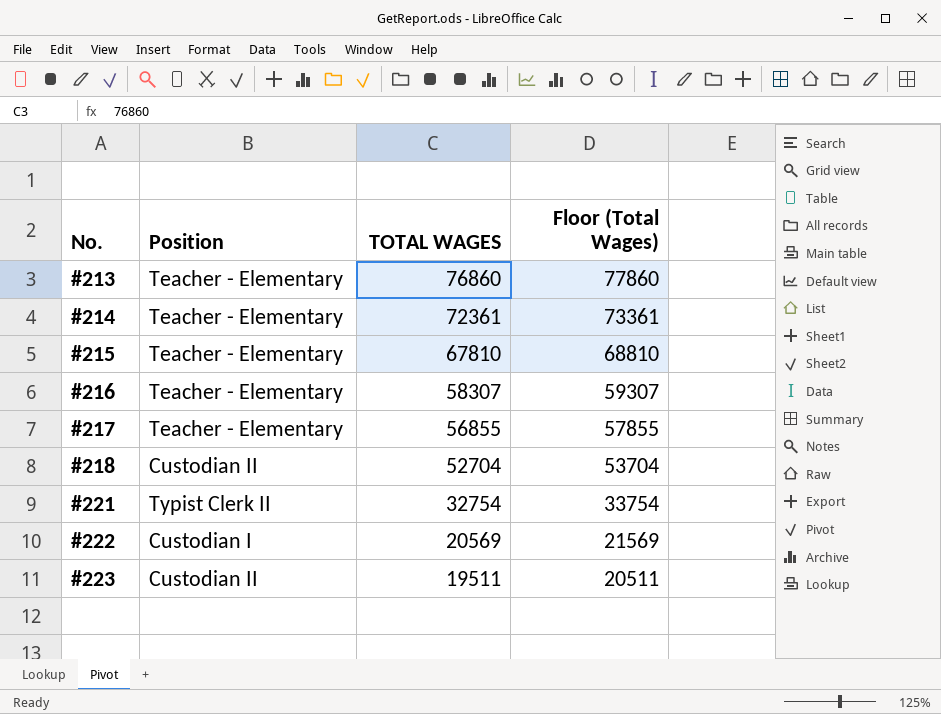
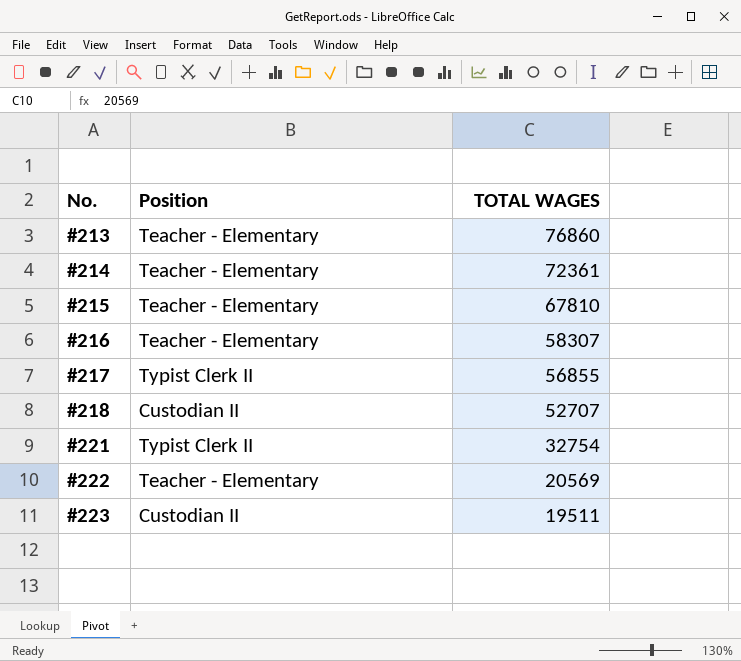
column Floor (Total Wages) | formula: [TOTAL WAGES] + 1000 -> none
#217 | Position: Teacher - Elementary -> Typist Clerk II
#218 | TOTAL WAGES: 52704 -> 52707
#222 | Position: Custodian I -> Teacher - Elementary

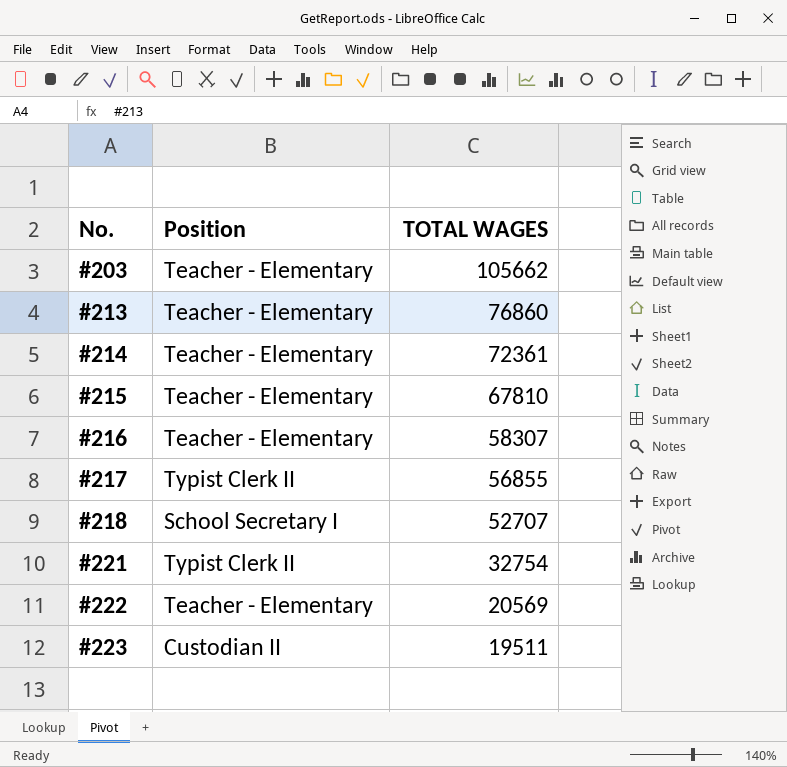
row #203: none -> Teacher - Elementary | 105662
#218 | Position: Custodian II -> School Secretary I

